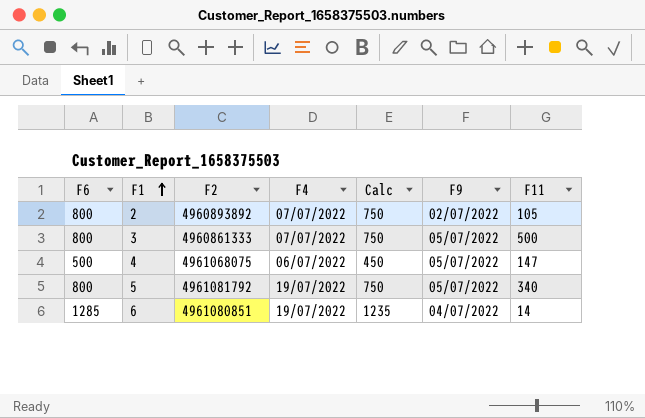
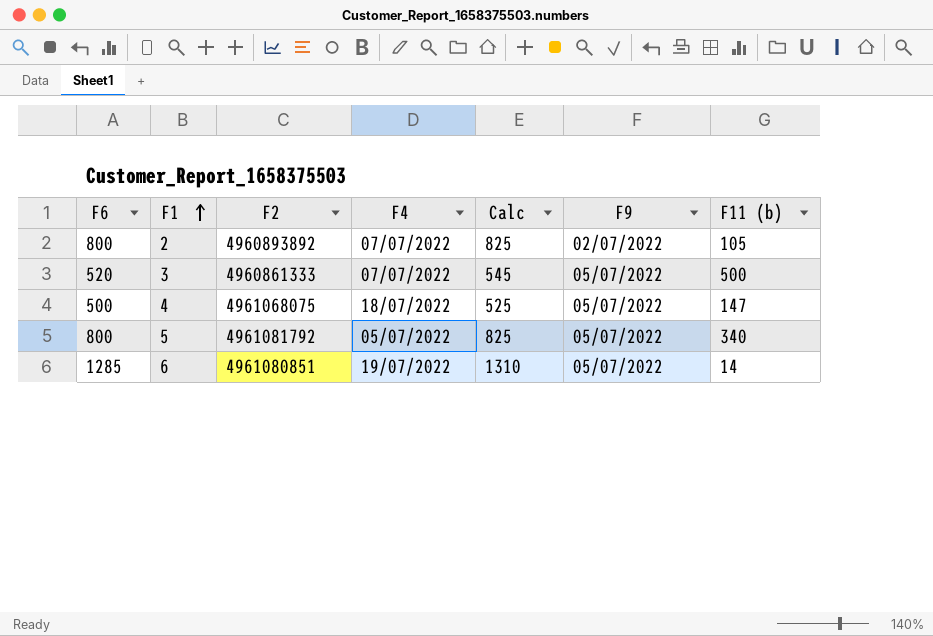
column Calc | formula: [F6] - 50 -> [F6] + 25
column name: F11 -> F11 (b)
3 | F6: 800 -> 520
4 | F4: 06/07/2022 -> 18/07/2022
5 | F4: 19/07/2022 -> 05/07/2022
6 | F9: 04/07/2022 -> 05/07/2022

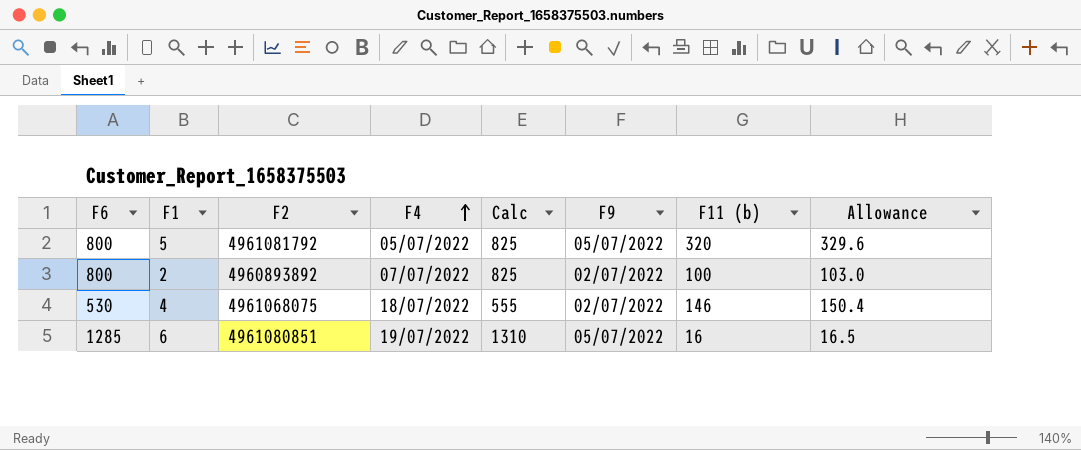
row order: F1 ascending -> F4 ascending
column Allowance | formula: none -> [F11 (b)] * 1.03
row 3: 520 | 4960861333 | 07/07/2022 | 545 | 05/07/2022 | 500 -> none
5 | F11 (b): 340 -> 320
2 | F11 (b): 105 -> 100
4 | F6: 500 -> 530
4 | Calc: 525 -> 555
4 | F9: 05/07/2022 -> 02/07/2022
4 | F11 (b): 147 -> 146
6 | F11 (b): 14 -> 16

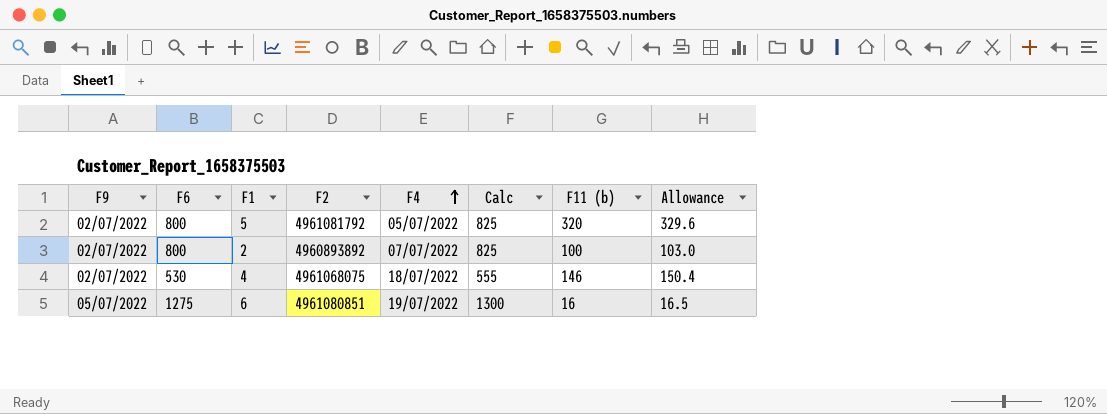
column F9 | position: 6 -> 1
5 | F9: 05/07/2022 -> 02/07/2022
6 | F6: 1285 -> 1275
6 | Calc: 1310 -> 1300

